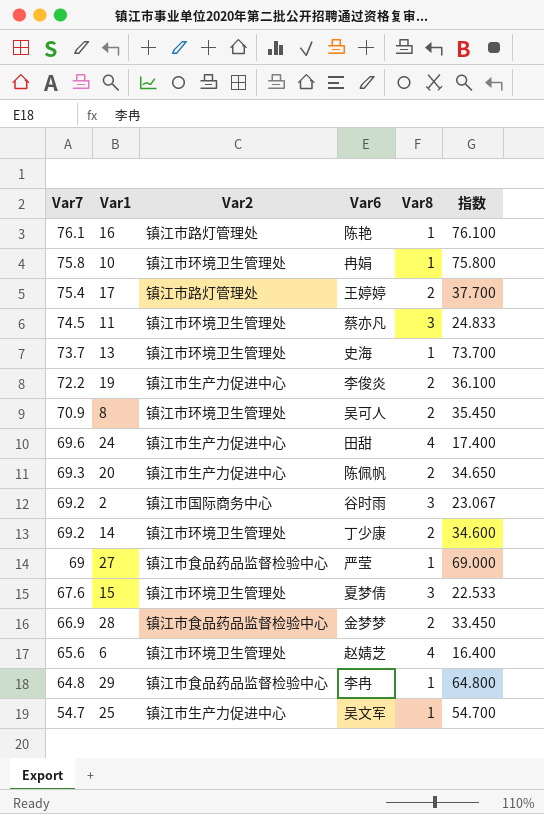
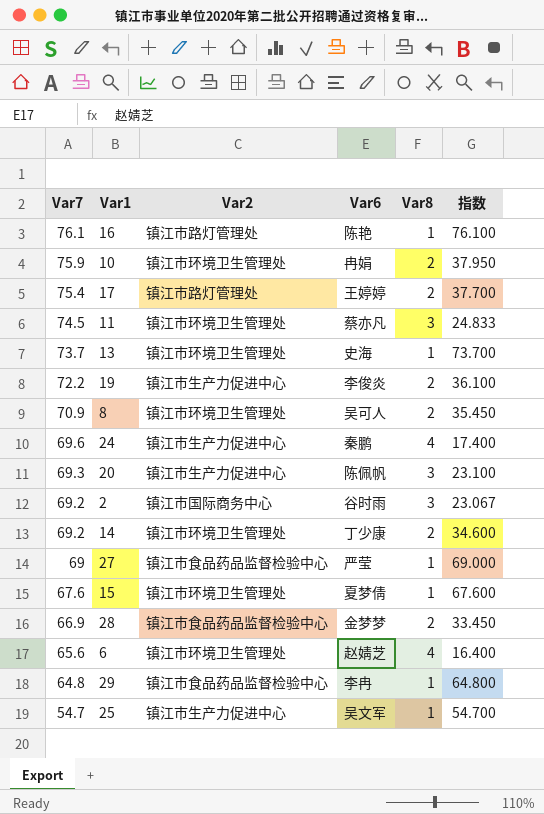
10 | Var7: 75.8 -> 75.9
10 | Var8: 1 -> 2
10 | 指数: 75.800 -> 37.950
24 | Var6: 田甜 -> 秦鹏
20 | Var8: 2 -> 3
20 | 指数: 34.650 -> 23.100
15 | Var8: 3 -> 1
15 | 指数: 22.533 -> 67.600

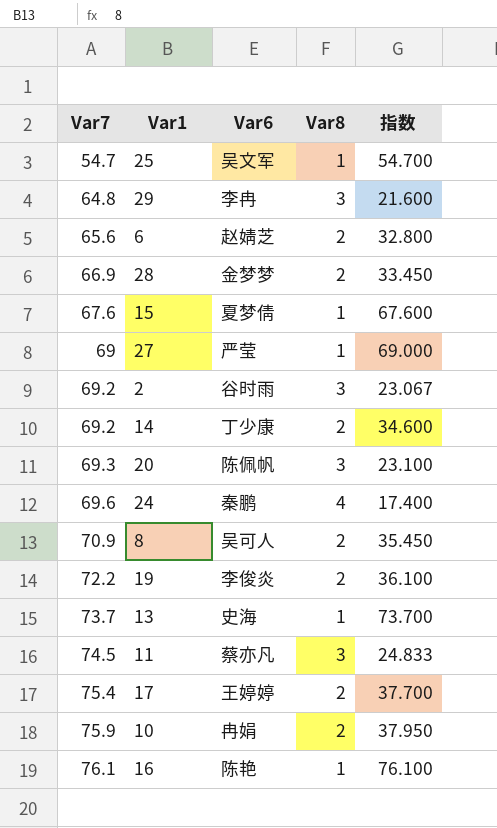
row order: Var7 descending -> Var7 ascending
column Var2 | position: 3 -> none
29 | Var8: 1 -> 3
29 | 指数: 64.800 -> 21.600
6 | Var8: 4 -> 2
6 | 指数: 16.400 -> 32.800

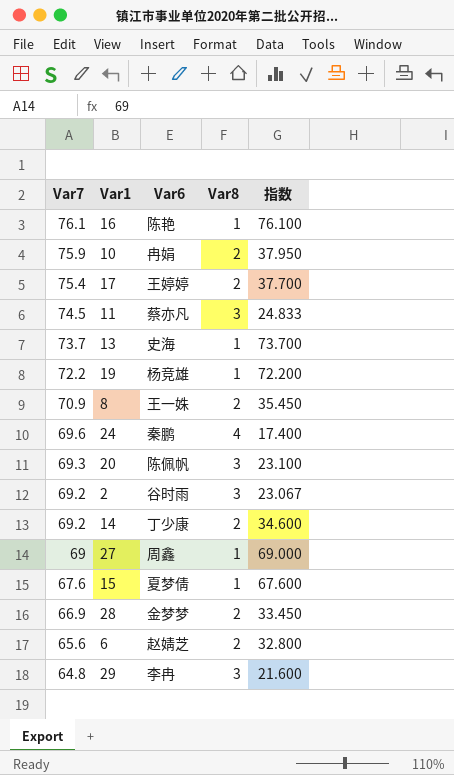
row order: Var7 ascending -> Var7 descending
row 25: 54.7 | 吴文军 | 1 | 54.700 -> none
19 | Var6: 李俊炎 -> 杨竞雄
19 | Var8: 2 -> 1
19 | 指数: 36.100 -> 72.200
8 | Var6: 吴可人 -> 王一姝
27 | Var6: 严莹 -> 周鑫

